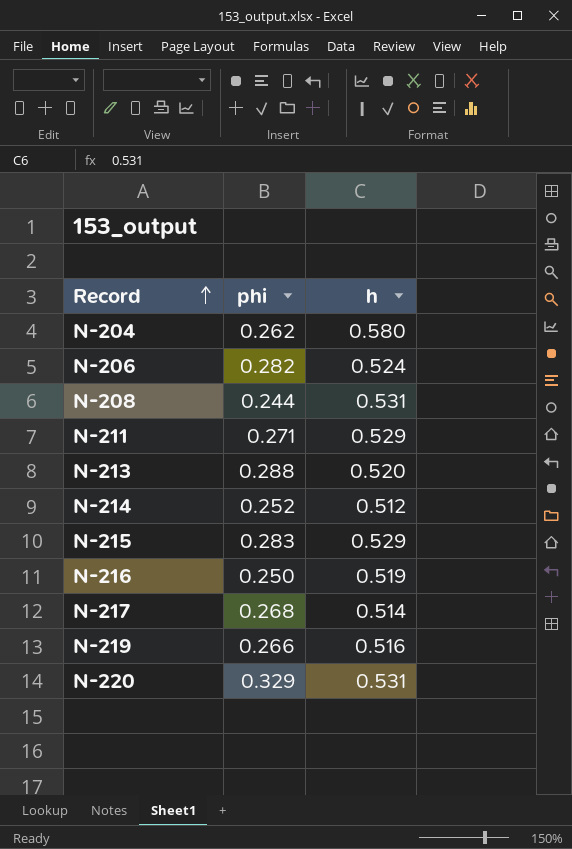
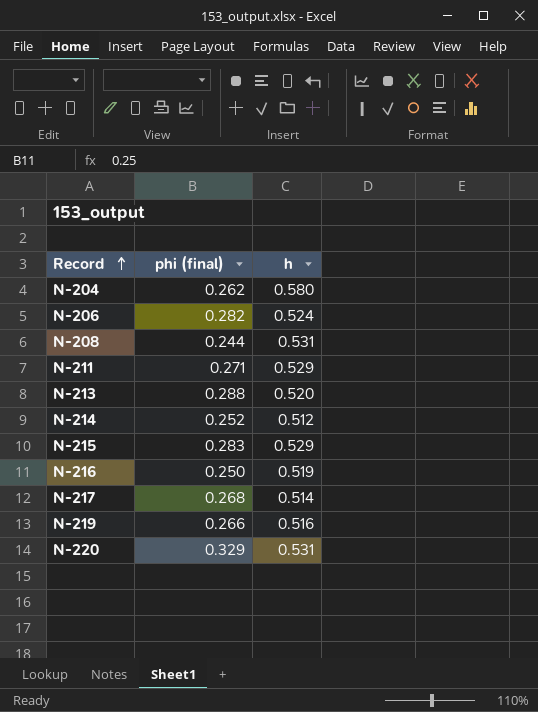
column name: phi -> phi (final)

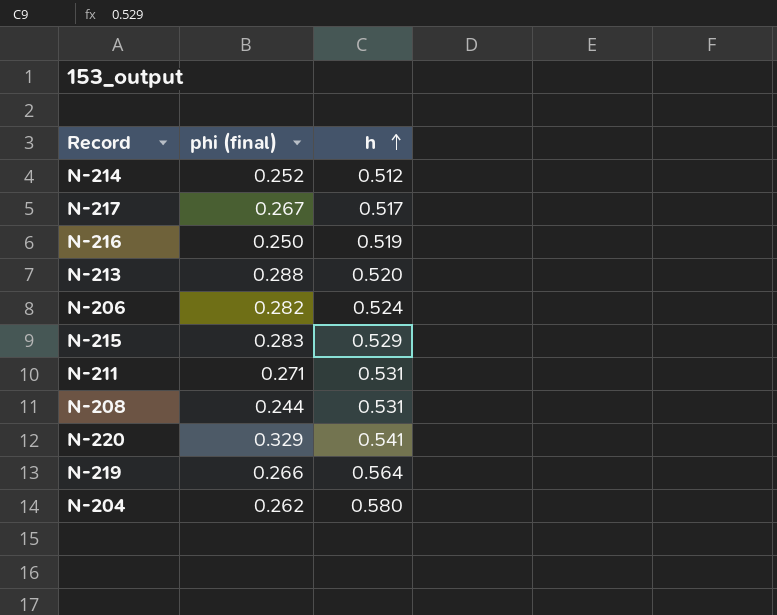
row order: Record ascending -> h ascending
N-217 | phi (final): 0.268 -> 0.267
N-217 | h: 0.514 -> 0.517
N-211 | h: 0.529 -> 0.531
N-220 | h: 0.531 -> 0.541
N-219 | h: 0.516 -> 0.564

